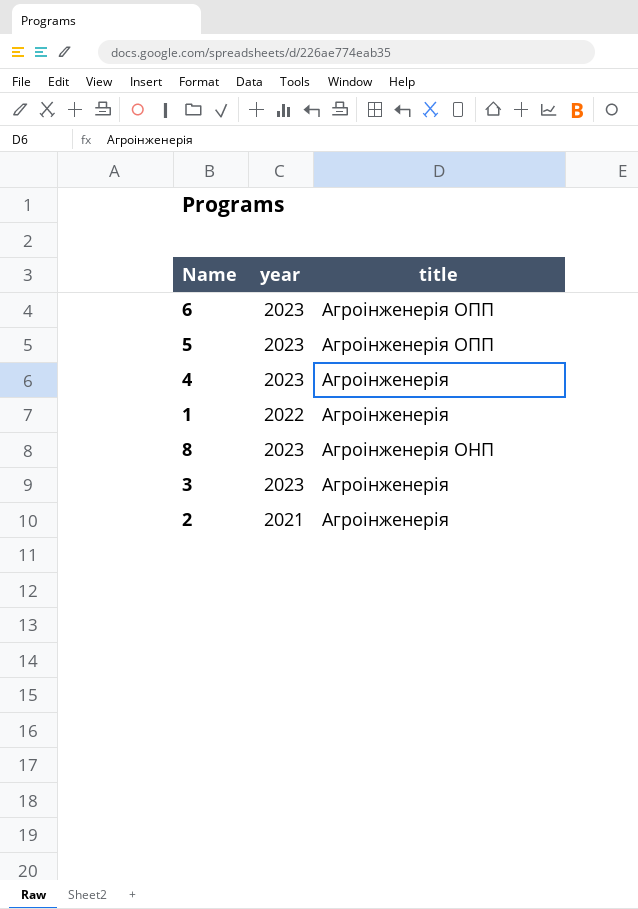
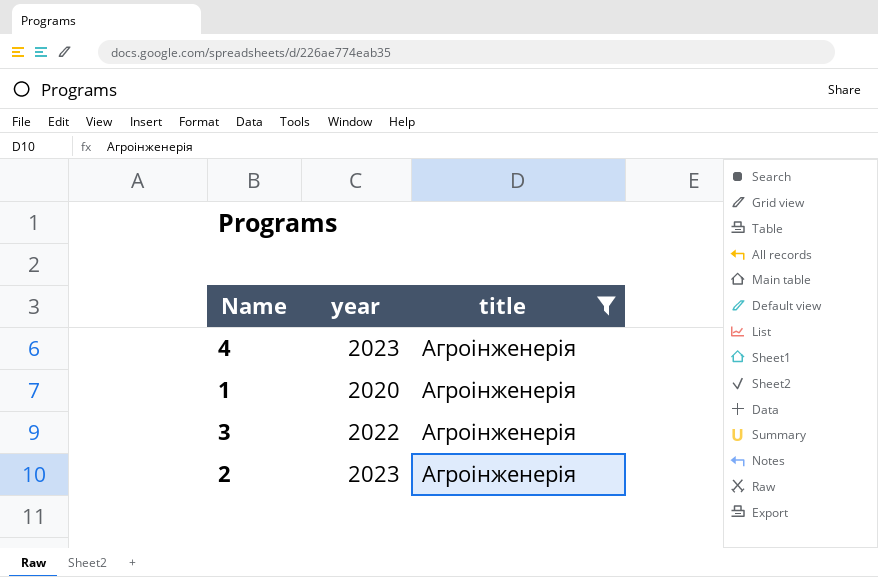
filter: none -> title = Агроінженерія
1 | year: 2022 -> 2020
3 | year: 2023 -> 2022
2 | year: 2021 -> 2023

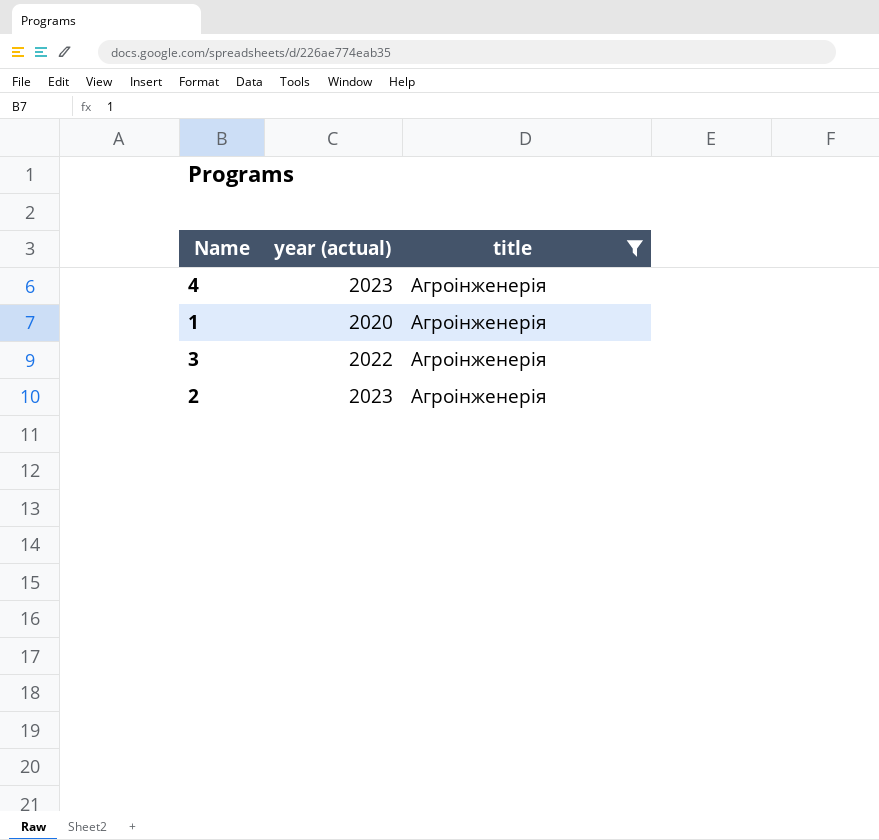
column name: year -> year (actual)

